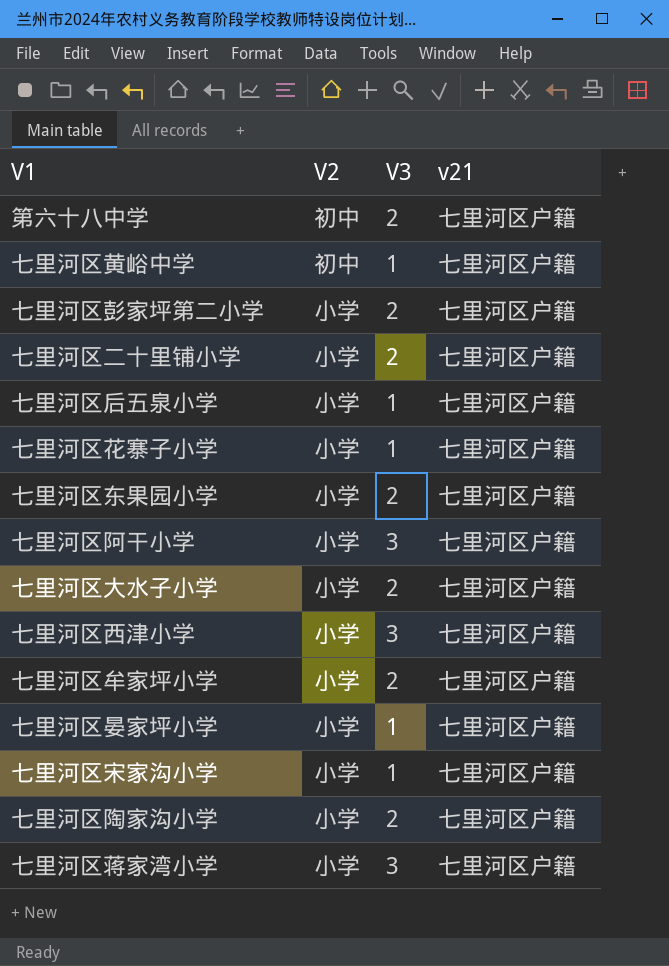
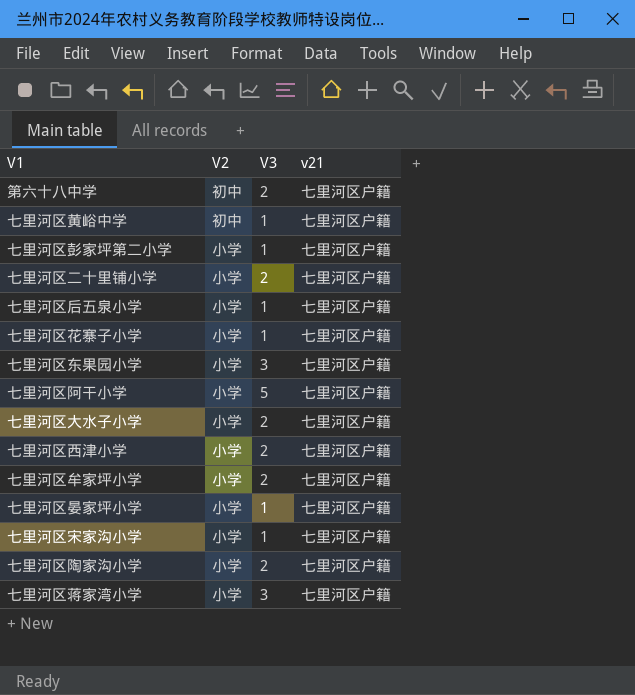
七里河区彭家坪第二小学 | V3: 2 -> 1
七里河区东果园小学 | V3: 2 -> 3
七里河区阿干小学 | V3: 3 -> 5
七里河区西津小学 | V3: 3 -> 2

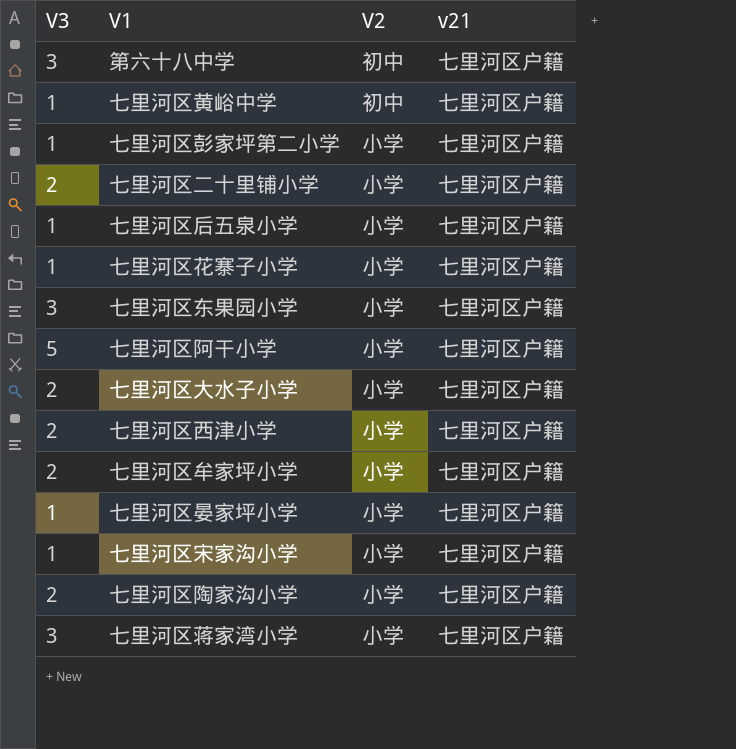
column V3 | position: 3 -> 1
第六十八中学 | V3: 2 -> 3

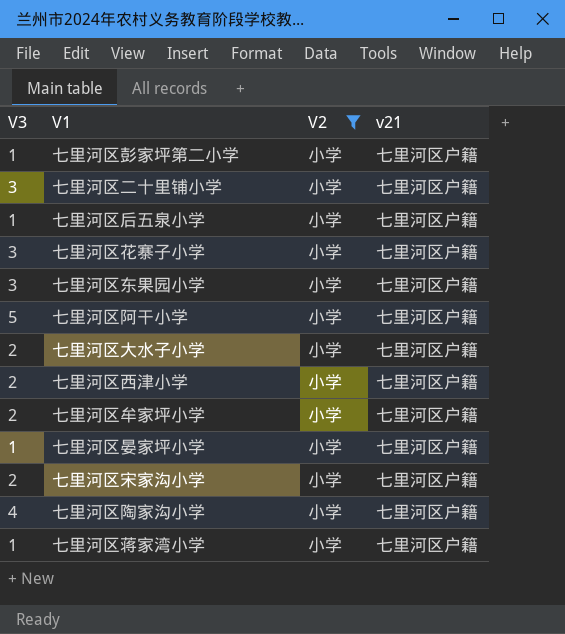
filter: none -> V2 = 小学
七里河区二十里铺小学 | V3: 2 -> 3
七里河区花寨子小学 | V3: 1 -> 3
七里河区宋家沟小学 | V3: 1 -> 2
七里河区陶家沟小学 | V3: 2 -> 4
七里河区蒋家湾小学 | V3: 3 -> 1

